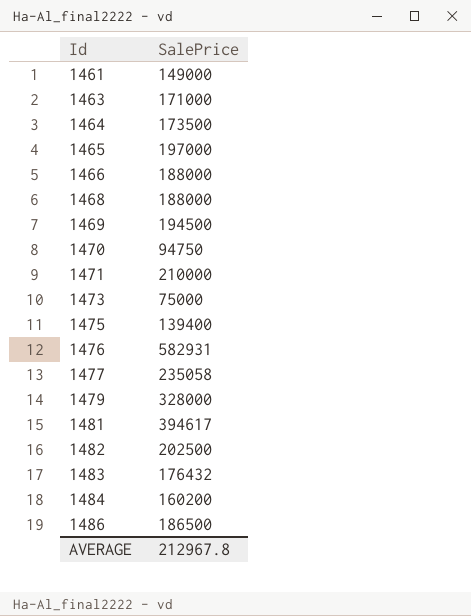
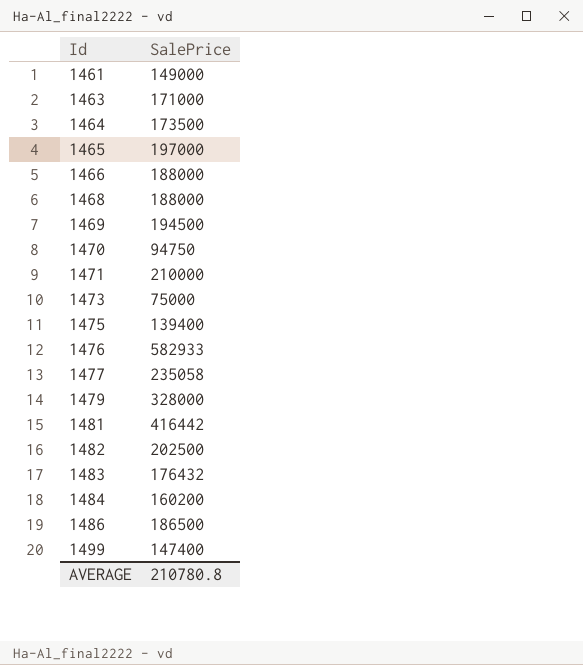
1476 | SalePrice: 582931 -> 582933
1481 | SalePrice: 394617 -> 416442
row 1499: none -> 147400
AVERAGE | SalePrice: 212967.8 -> 210780.8

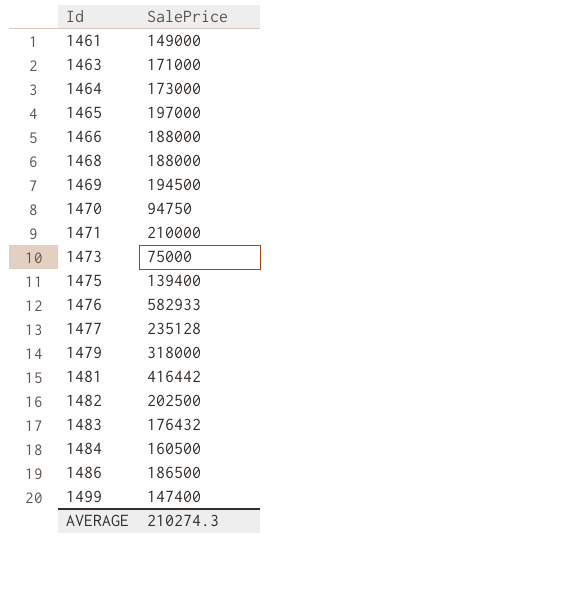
1464 | SalePrice: 173500 -> 173000
1477 | SalePrice: 235058 -> 235128
1479 | SalePrice: 328000 -> 318000
1484 | SalePrice: 160200 -> 160500
AVERAGE | SalePrice: 210780.8 -> 210274.3

